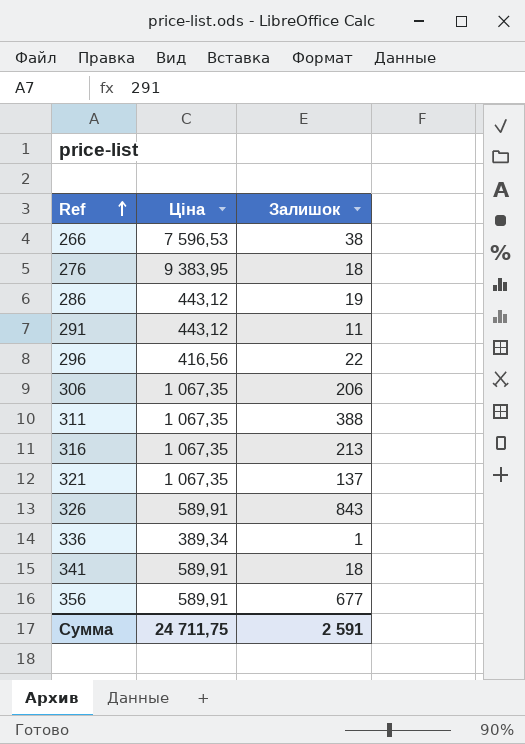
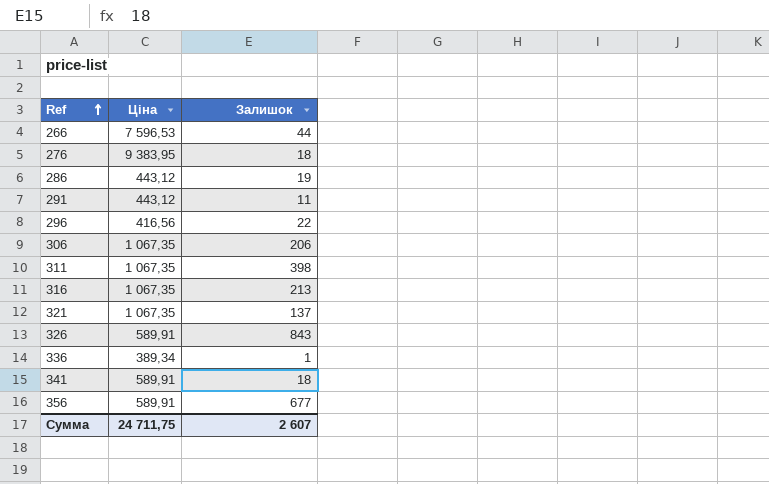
266 | Залишок: 38 -> 44
311 | Залишок: 388 -> 398
Сумма | Залишок: 2 591 -> 2 607

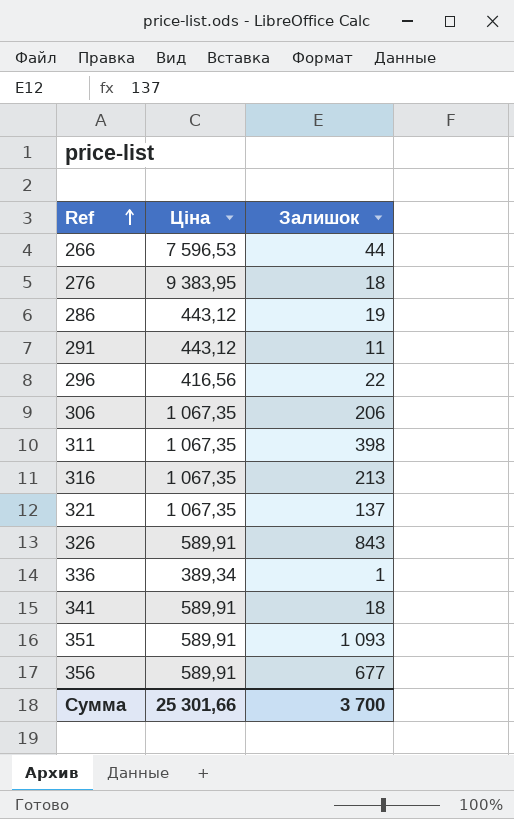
row 351: none -> 589,91 | 1 093
Сумма | Ціна: 24 711,75 -> 25 301,66
Сумма | Залишок: 2 607 -> 3 700

